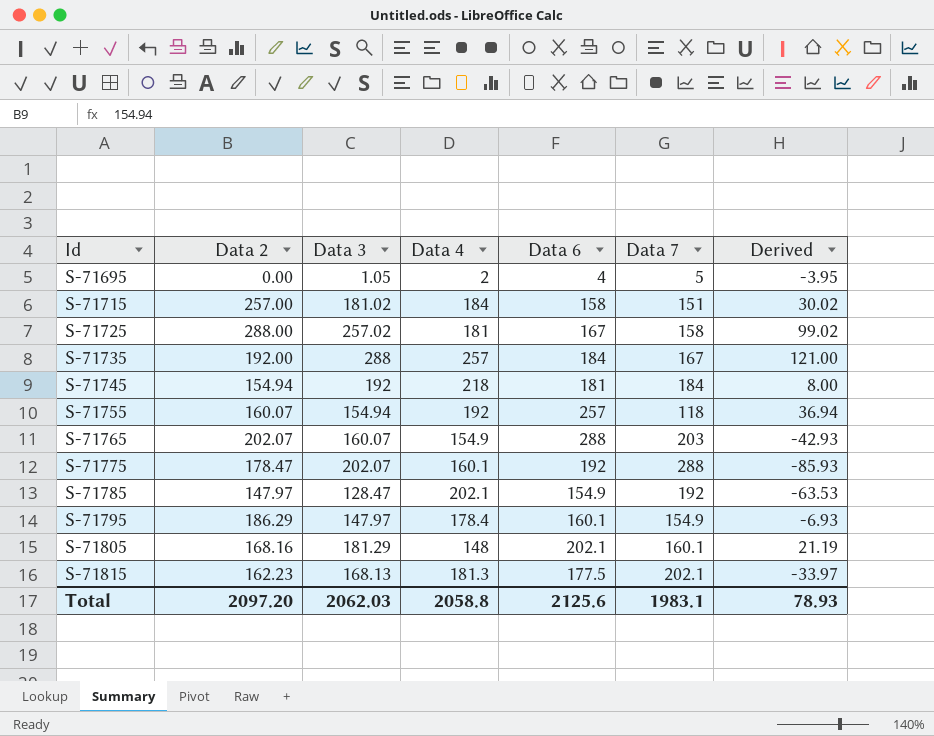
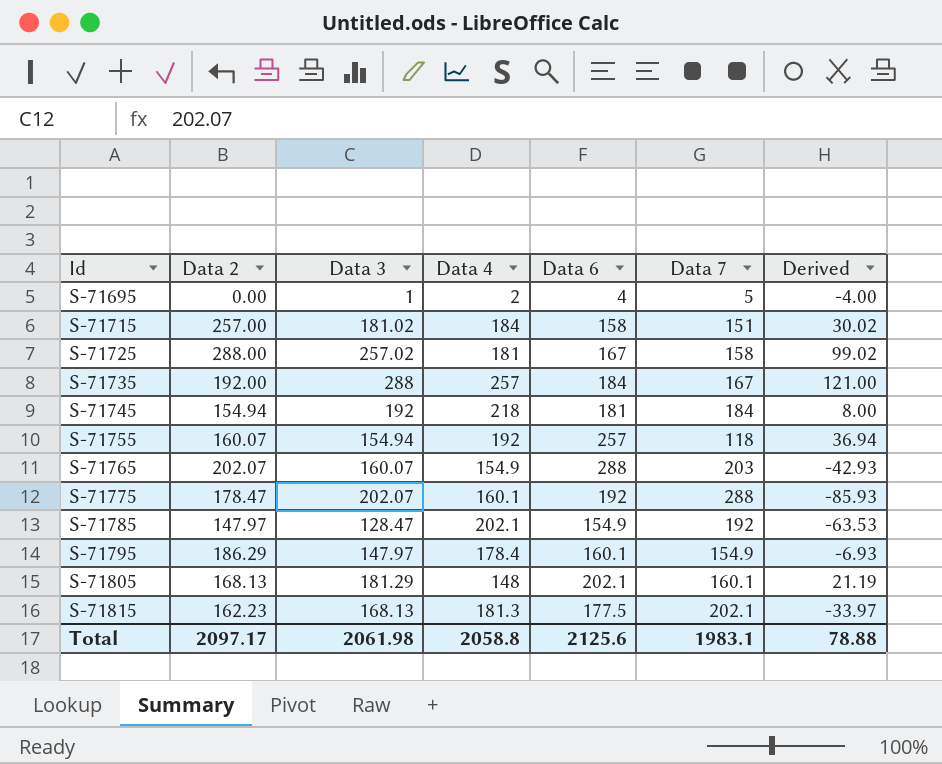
S-71695 | Data 3: 1.05 -> 1
S-71695 | Derived: -3.95 -> -4.00
S-71805 | Data 2: 168.16 -> 168.13
Total | Data 2: 2097.20 -> 2097.17
Total | Data 3: 2062.03 -> 2061.98
Total | Derived: 78.93 -> 78.88

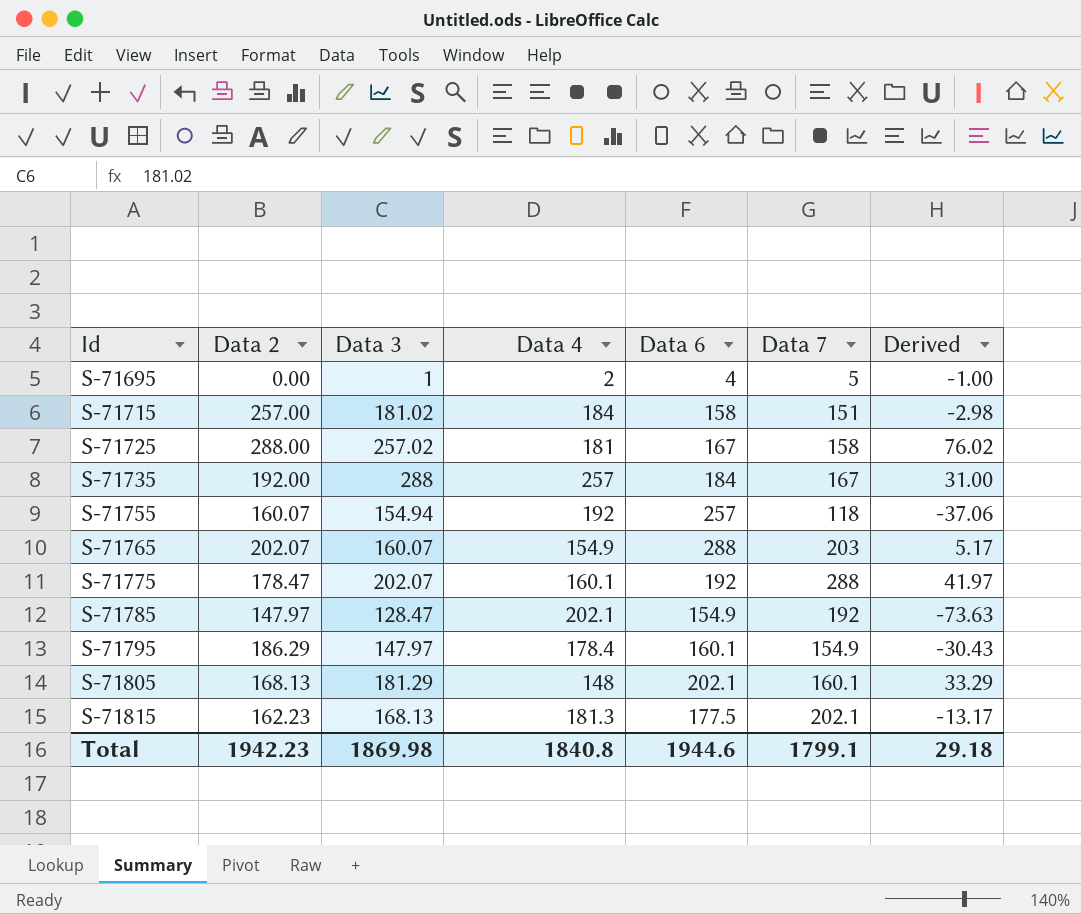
column Derived | formula: [Data 3] - [Data 7] -> [Data 3] - [Data 4]
row S-71745: 154.94 | 192 | 218 | 181 | 184 | 8.00 -> none
Total | Data 2: 2097.17 -> 1942.23
Total | Data 3: 2061.98 -> 1869.98
Total | Data 4: 2058.8 -> 1840.8
Total | Data 6: 2125.6 -> 1944.6
Total | Data 7: 1983.1 -> 1799.1
Total | Derived: 78.88 -> 29.18

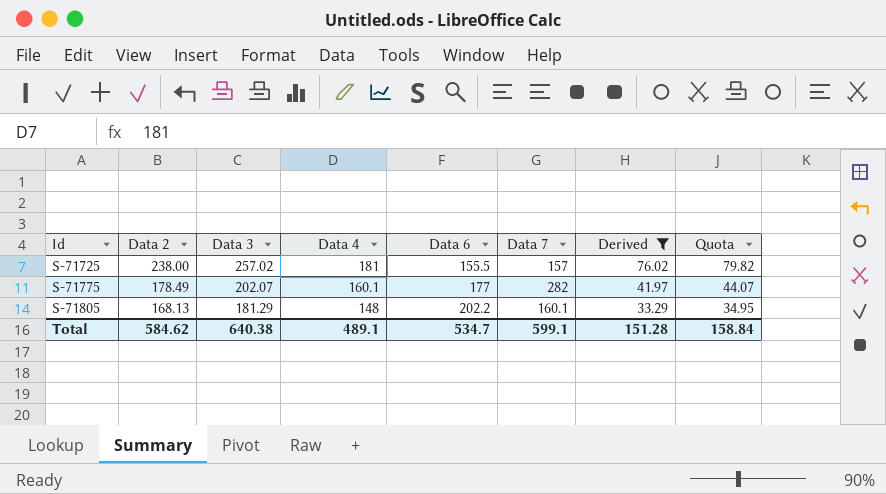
filter: none -> Derived >= 33.29
column Quota | formula: none -> [Derived] * 1.05
S-71725 | Data 2: 288.00 -> 238.00
S-71725 | Data 6: 167 -> 155.5
S-71725 | Data 7: 158 -> 157
S-71775 | Data 2: 178.47 -> 178.49
S-71775 | Data 6: 192 -> 177
S-71775 | Data 7: 288 -> 282
S-71805 | Data 6: 202.1 -> 202.2
Total | Data 2: 1942.23 -> 584.62
Total | Data 3: 1869.98 -> 640.38
Total | Data 4: 1840.8 -> 489.1
Total | Data 6: 1944.6 -> 534.7
Total | Data 7: 1799.1 -> 599.1
Total | Derived: 29.18 -> 151.28

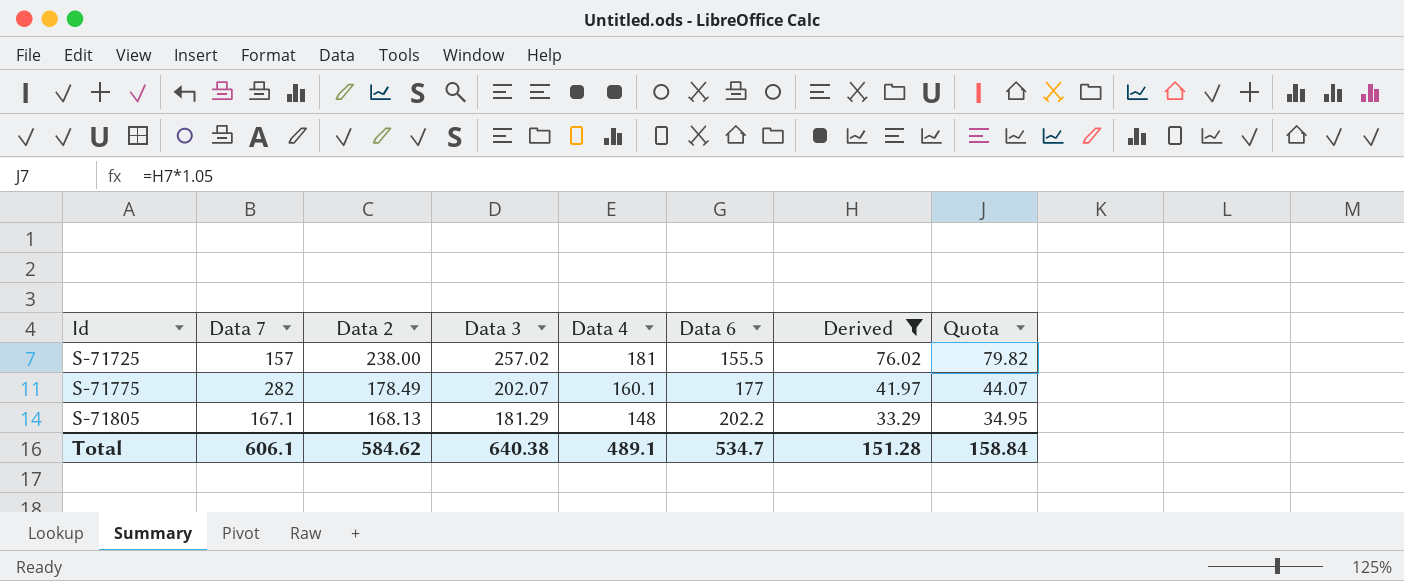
column Data 7 | position: 6 -> 2
S-71805 | Data 7: 160.1 -> 167.1
Total | Data 7: 599.1 -> 606.1

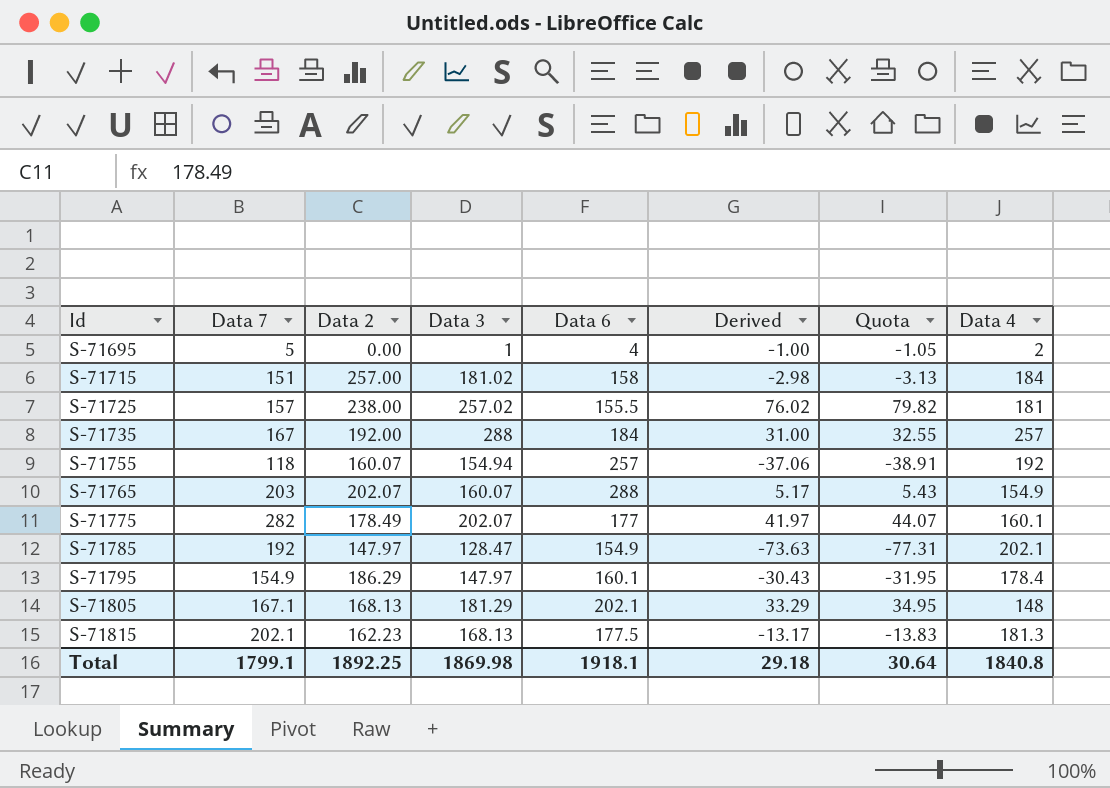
filter: Derived >= 33.29 -> none
column Data 4 | position: 5 -> 8
S-71805 | Data 6: 202.2 -> 202.1
Total | Data 7: 606.1 -> 1799.1
Total | Data 2: 584.62 -> 1892.25
Total | Data 3: 640.38 -> 1869.98
Total | Data 6: 534.7 -> 1918.1
Total | Derived: 151.28 -> 29.18
Total | Quota: 158.84 -> 30.64
Total | Data 4: 489.1 -> 1840.8

